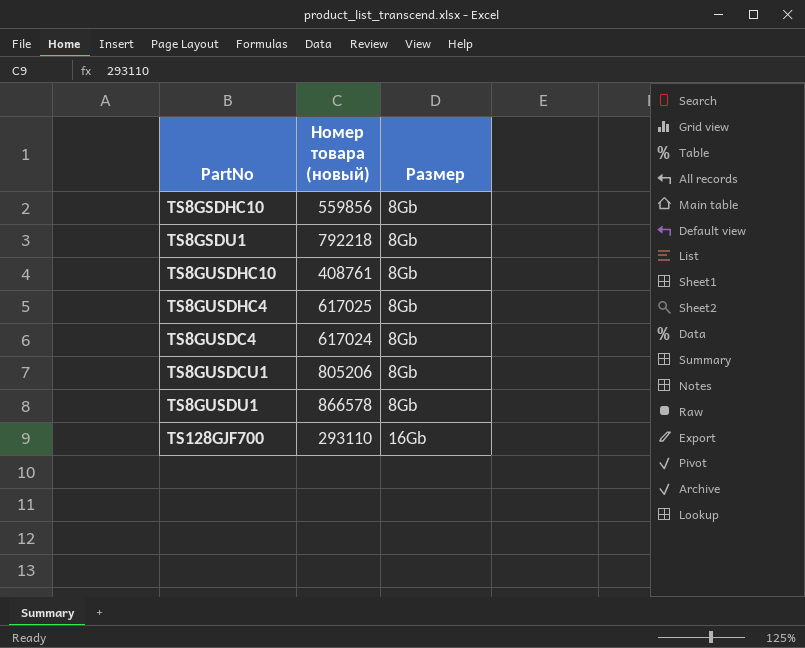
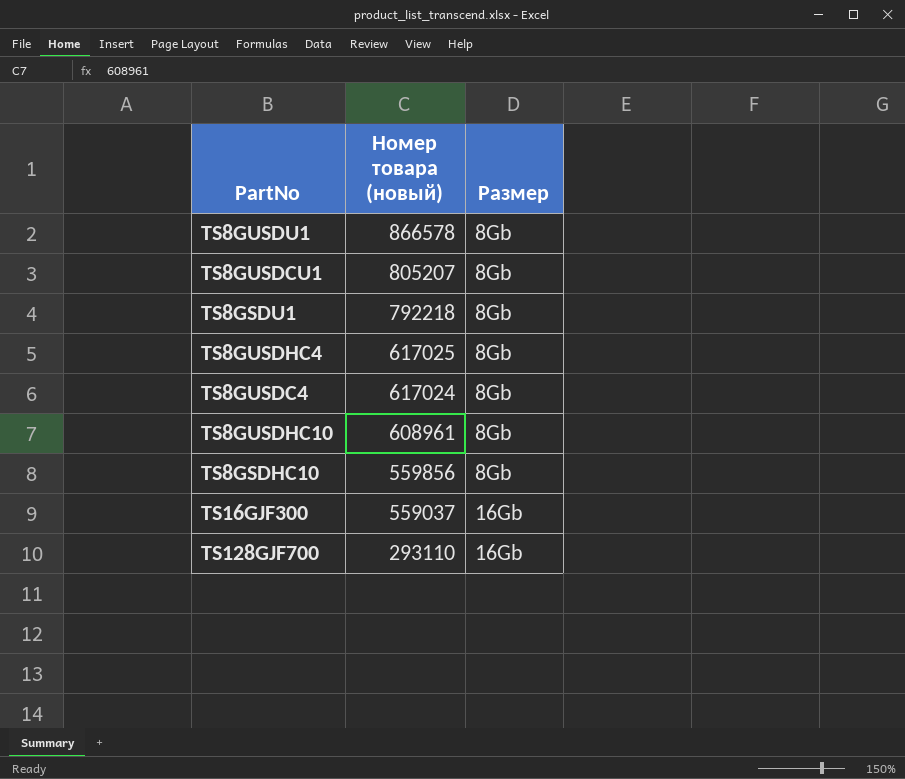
row order: Размер ascending -> Номер товара (новый) descending
TS8GUSDCU1 | Номер товара (новый): 805206 -> 805207
TS8GUSDHC10 | Номер товара (новый): 408761 -> 608961
row TS16GJF300: none -> 559037 | 16Gb

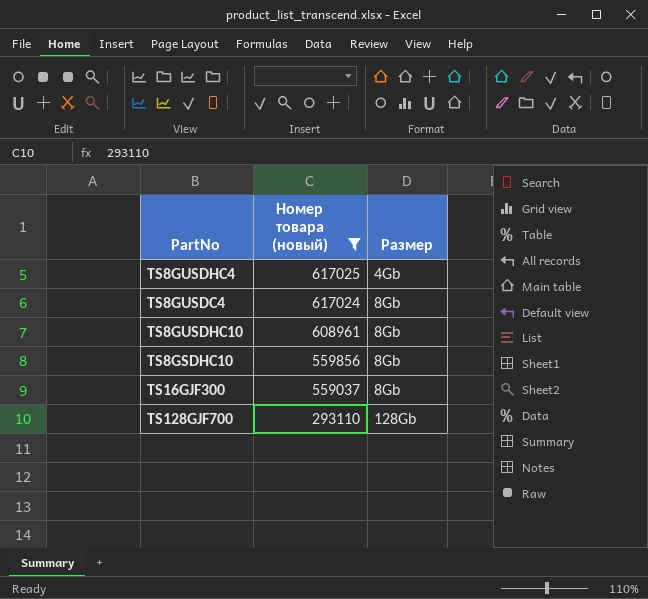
filter: none -> Номер товара (новый) <= 617025
TS8GUSDHC4 | Размер: 8Gb -> 4Gb
TS16GJF300 | Размер: 16Gb -> 8Gb
TS128GJF700 | Размер: 16Gb -> 128Gb

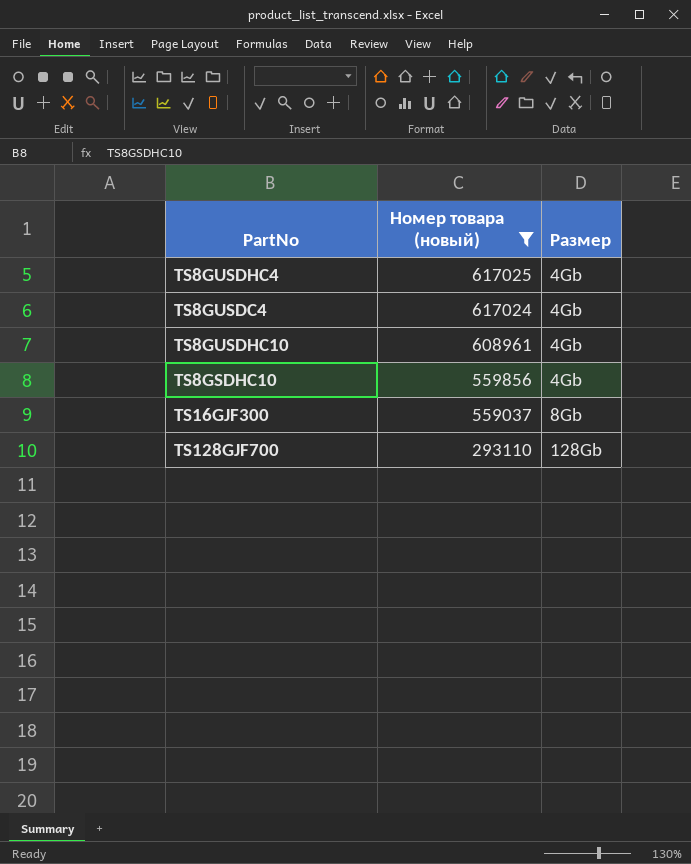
TS8GUSDC4 | Размер: 8Gb -> 4Gb
TS8GUSDHC10 | Размер: 8Gb -> 4Gb
TS8GSDHC10 | Размер: 8Gb -> 4Gb

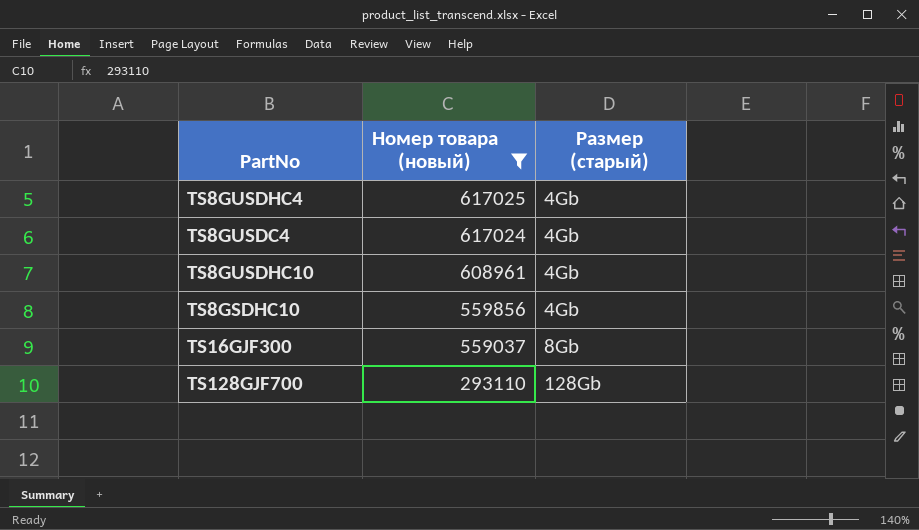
column name: Размер -> Размер (старый)

